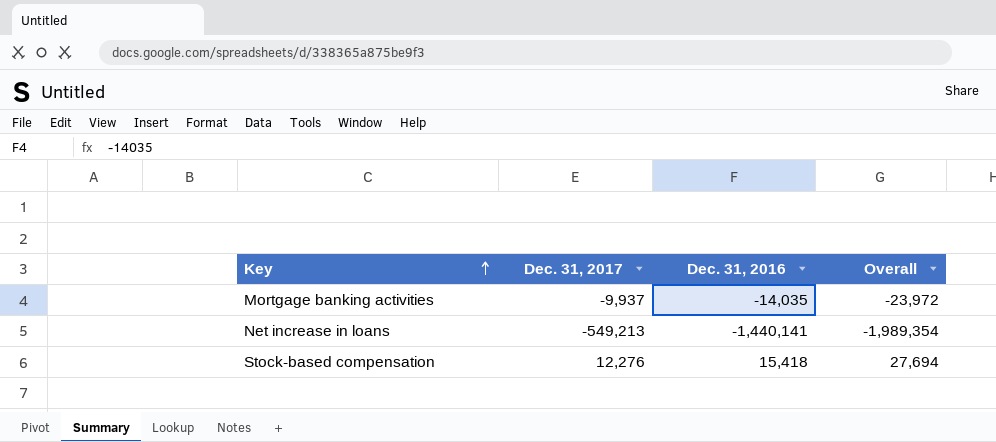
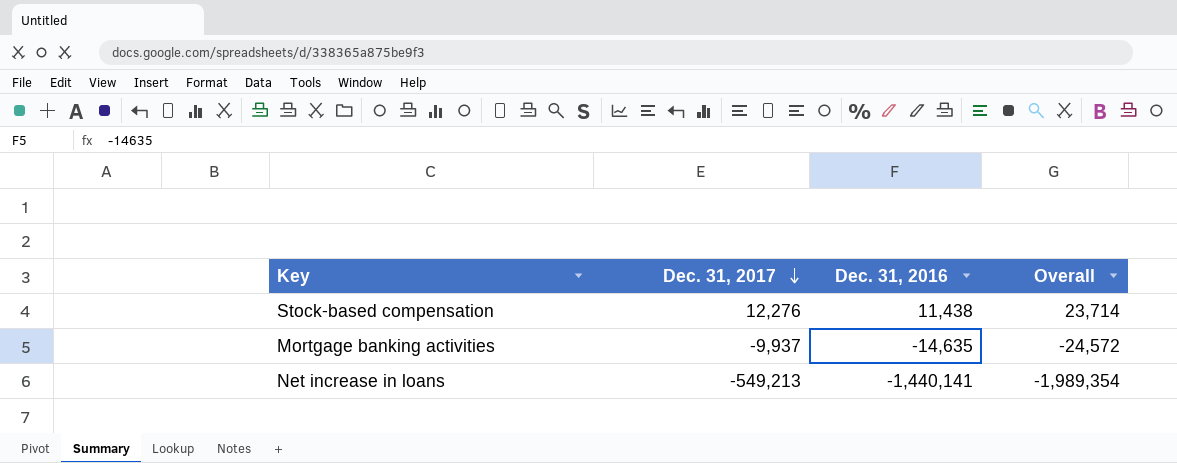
row order: Key ascending -> Dec. 31, 2017 descending
Stock-based compensation | Dec. 31, 2016: 15,418 -> 11,438
Stock-based compensation | Overall: 27,694 -> 23,714
Mortgage banking activities | Dec. 31, 2016: -14,035 -> -14,635
Mortgage banking activities | Overall: -23,972 -> -24,572

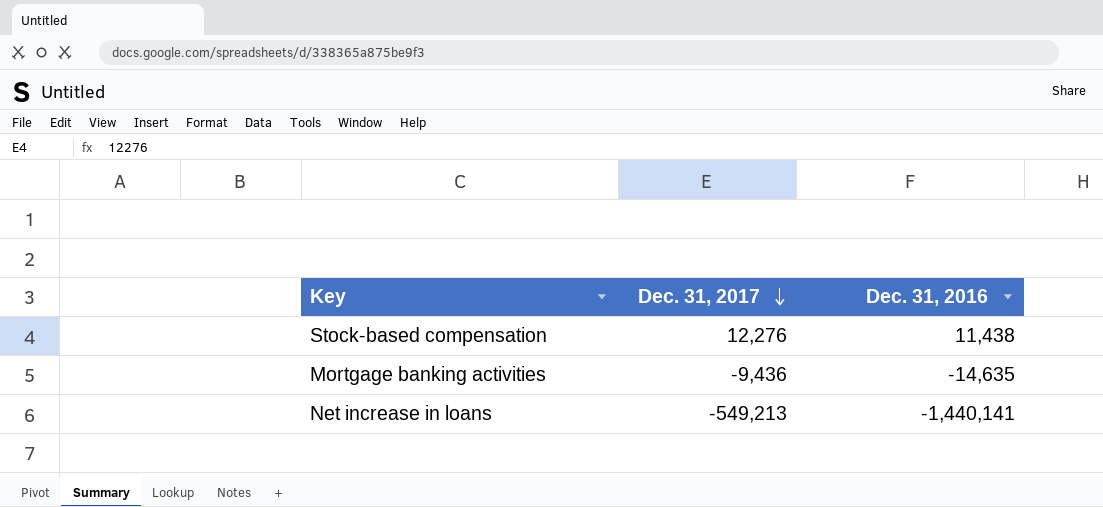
column Overall | formula: [Dec. 31, 2017] + [Dec. 31, 2016] -> none
Mortgage banking activities | Dec. 31, 2017: -9,937 -> -9,436

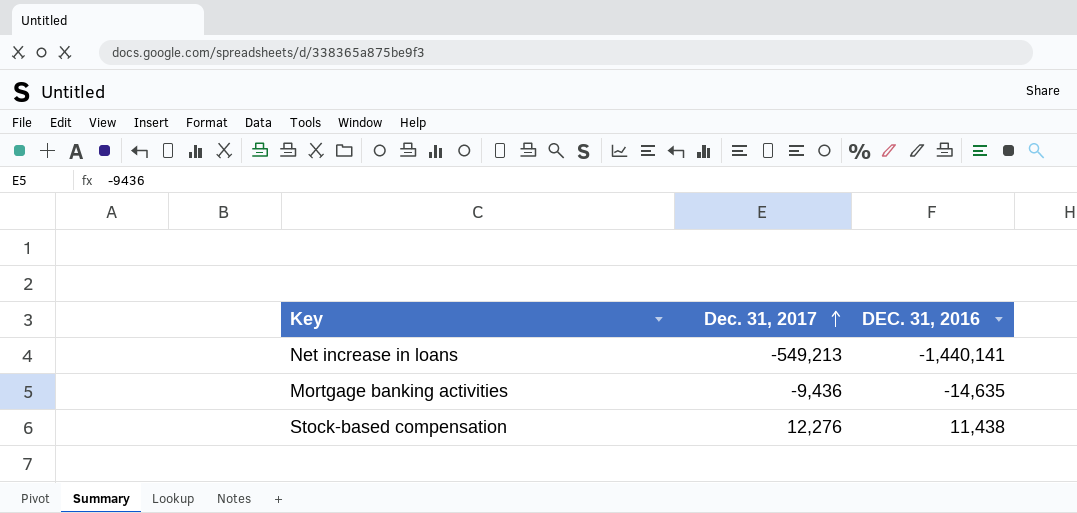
row order: Dec. 31, 2017 descending -> Dec. 31, 2017 ascending
column name: Dec. 31, 2016 -> DEC. 31, 2016

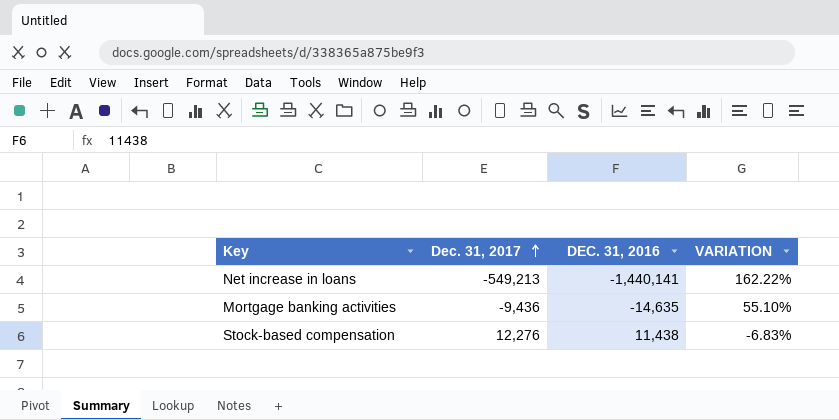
column VARIATION | formula: none -> ([DEC. 31, 2016] - [Dec. 31, 2017]) / [Dec. 31, 2017]

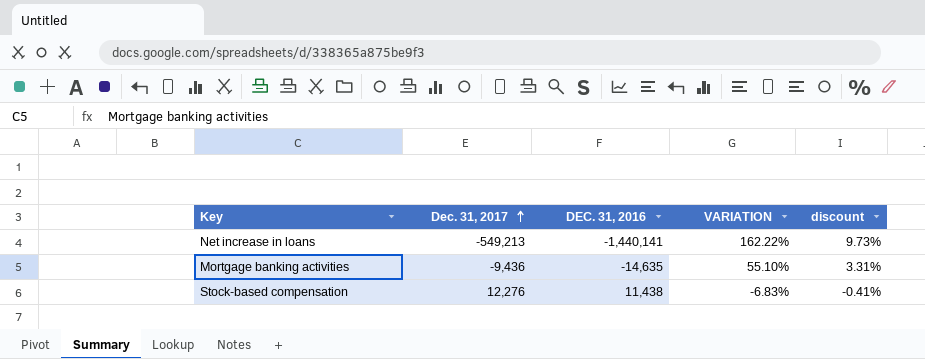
column discount | formula: none -> [VARIATION] * 0.06

